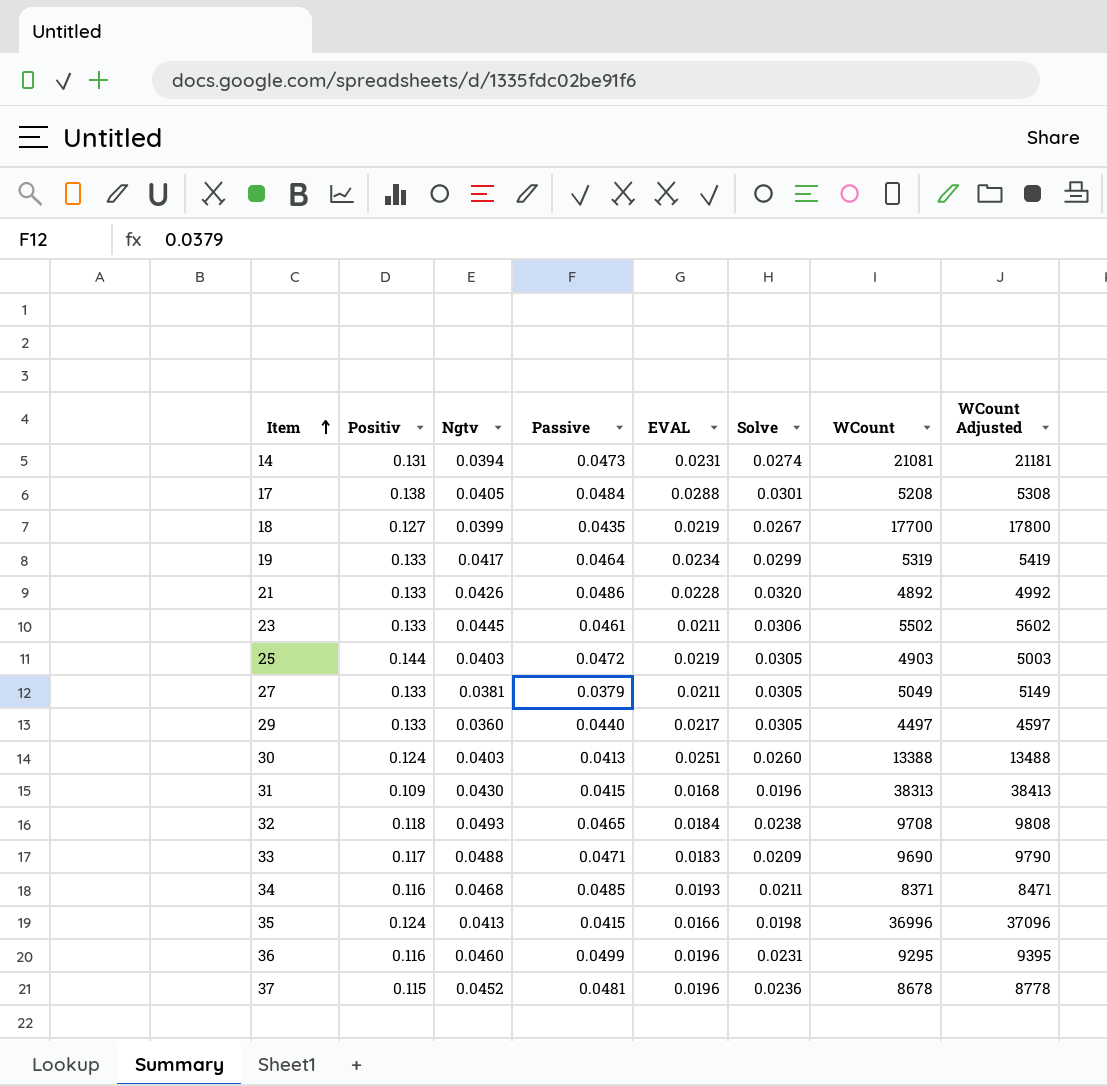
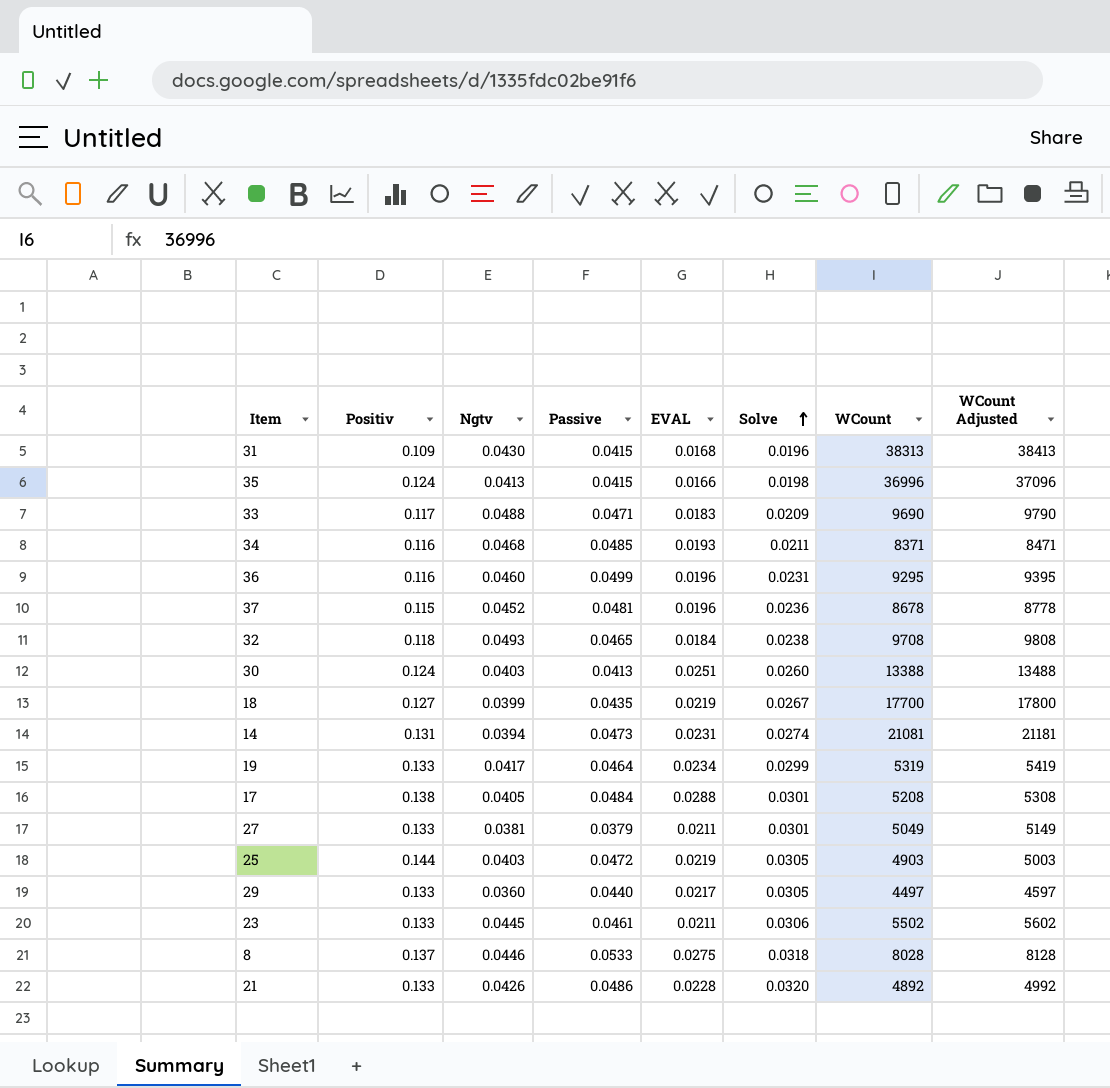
row order: Item ascending -> Solve ascending
27 | Solve: 0.0305 -> 0.0301
row 8: none -> 0.137 | 0.0446 | 0.0533 | 0.0275 | 0.0318 | 8028 | 8128

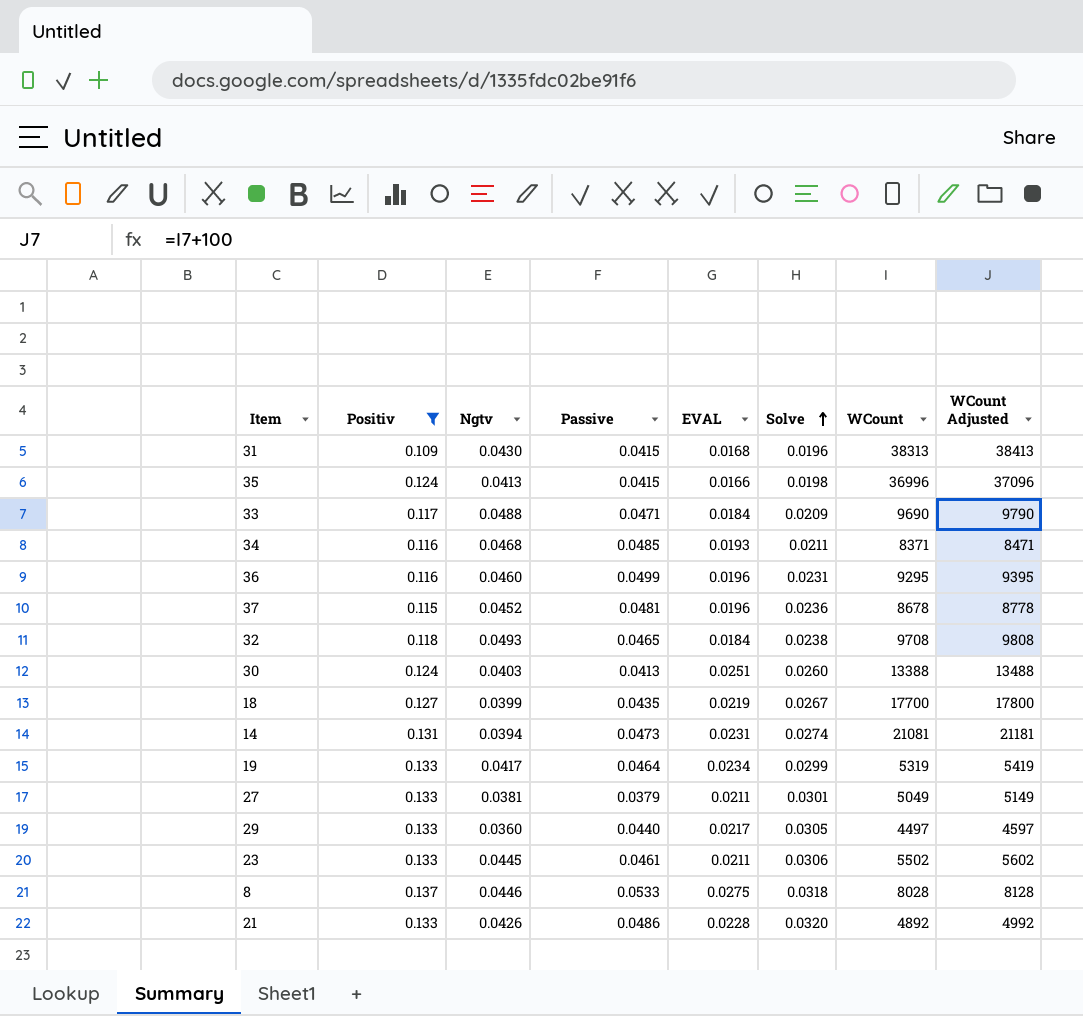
filter: none -> Positiv <= 0.137
33 | EVAL: 0.0183 -> 0.0184

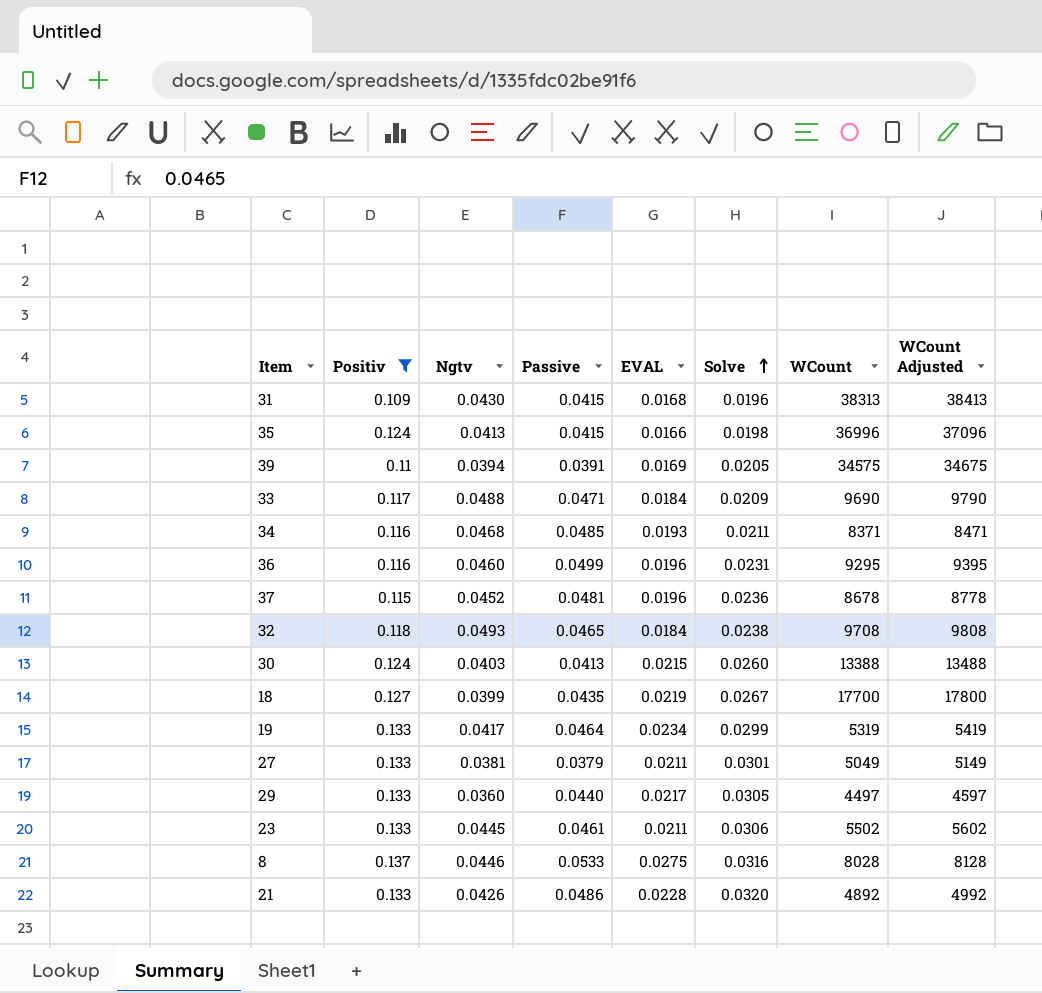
row 14: 0.131 | 0.0394 | 0.0473 | 0.0231 | 0.0274 | 21081 | 21181 -> none
row 39: none -> 0.11 | 0.0394 | 0.0391 | 0.0169 | 0.0205 | 34575 | 34675
30 | EVAL: 0.0251 -> 0.0215
8 | Solve: 0.0318 -> 0.0316

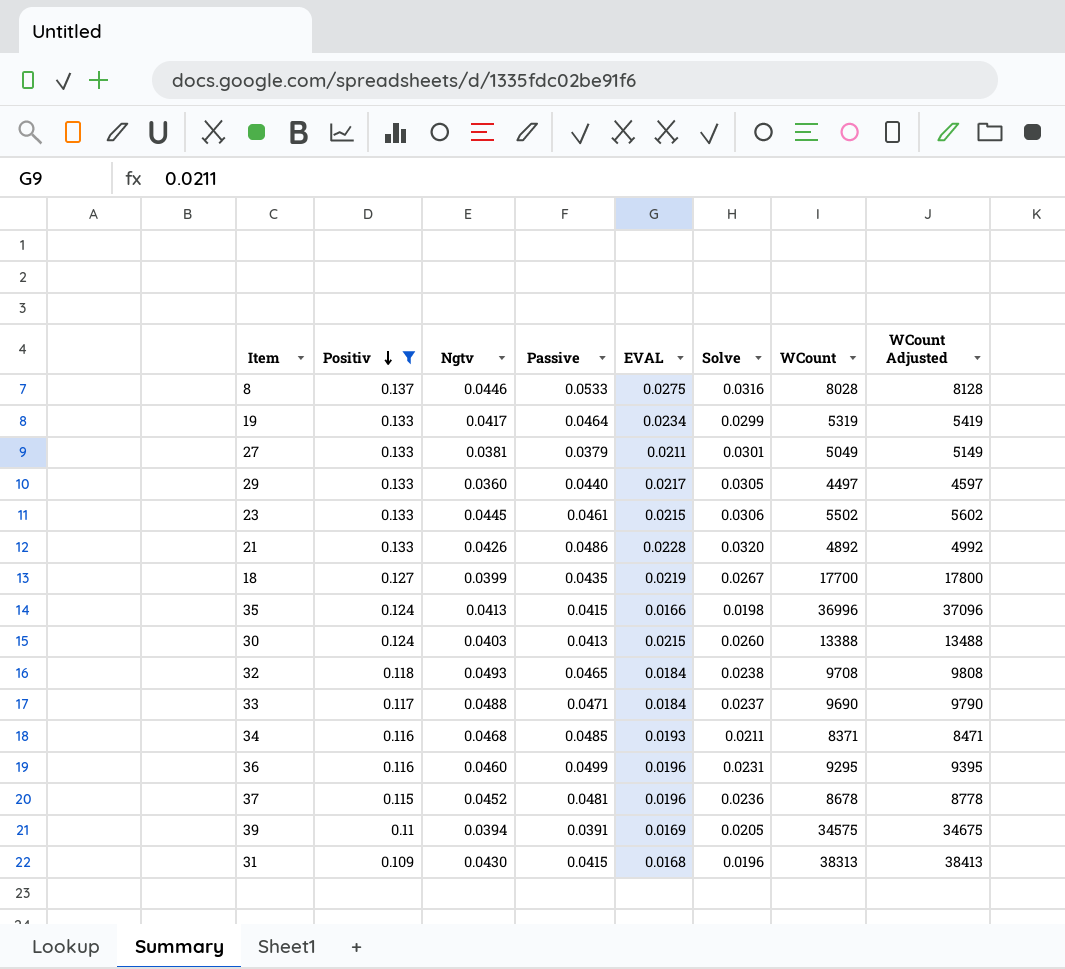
row order: Solve ascending -> Positiv descending
23 | EVAL: 0.0211 -> 0.0215
33 | Solve: 0.0209 -> 0.0237

